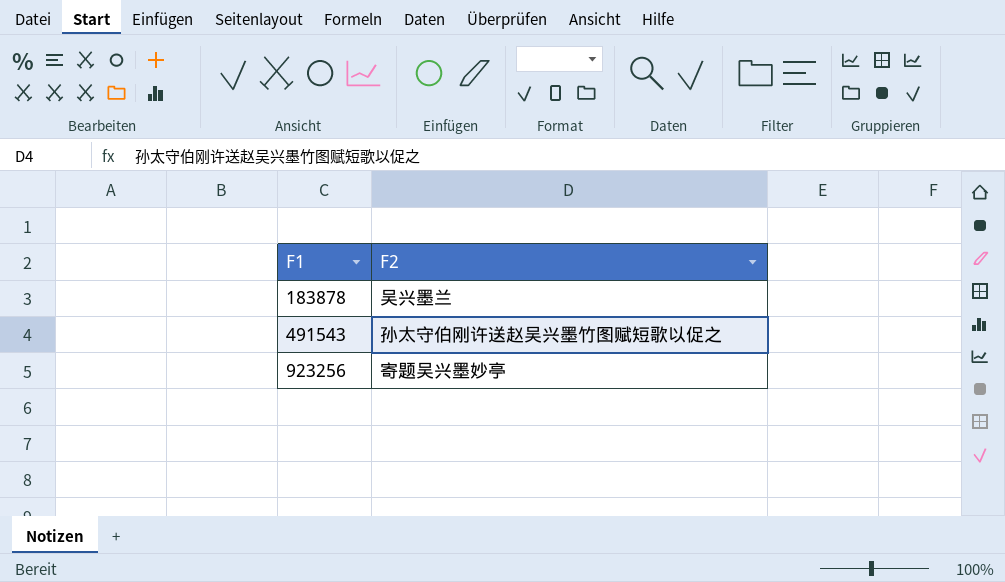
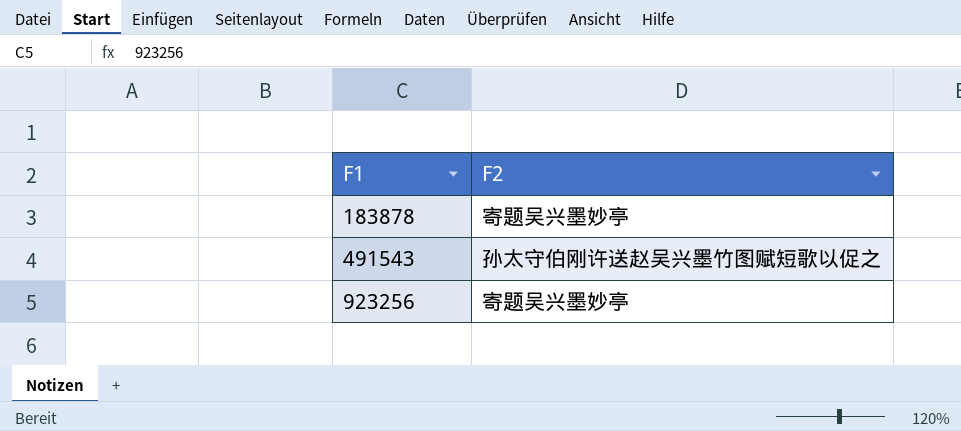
183878 | F2: 吴兴墨兰 -> 寄题吴兴墨妙亭

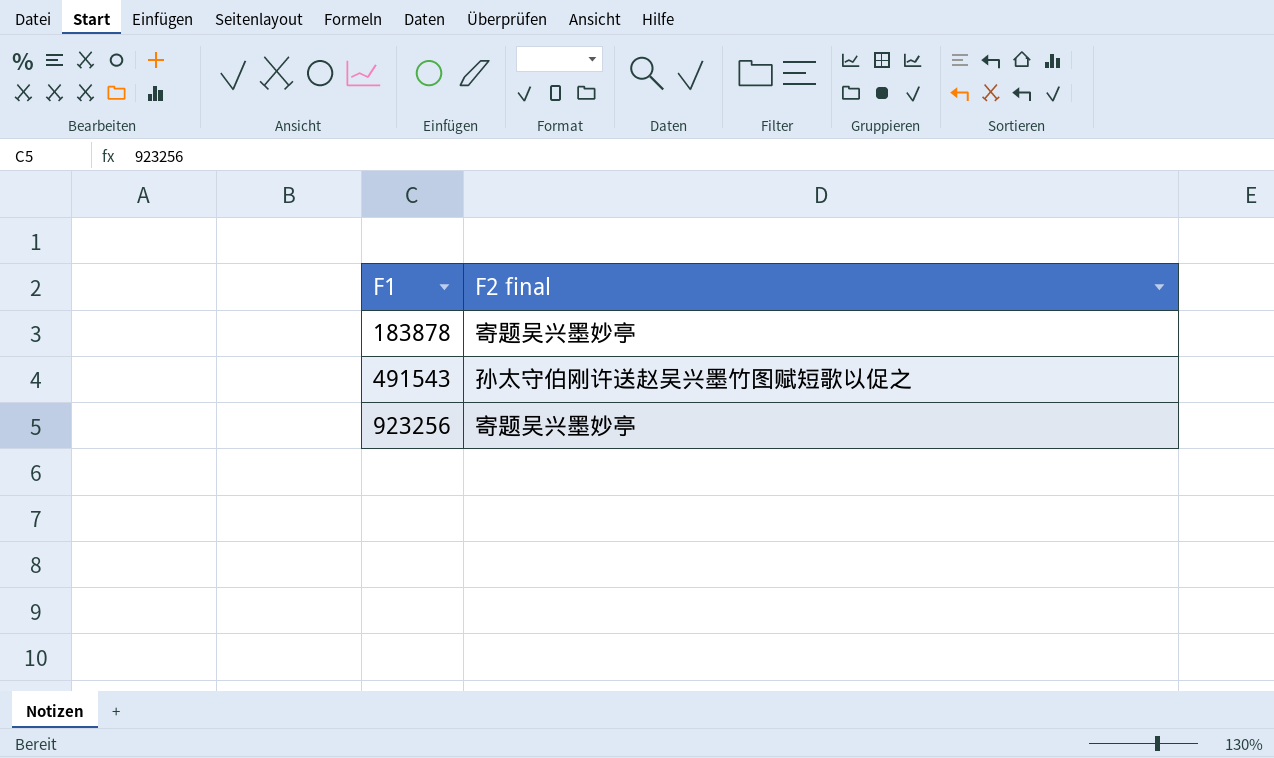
column name: F2 -> F2 final

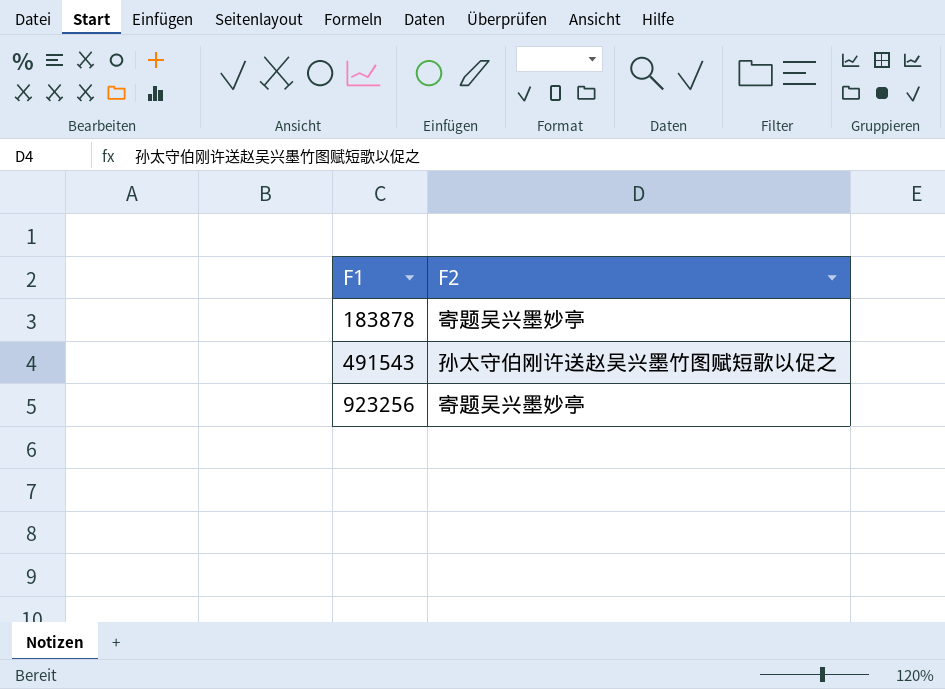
column name: F2 final -> F2

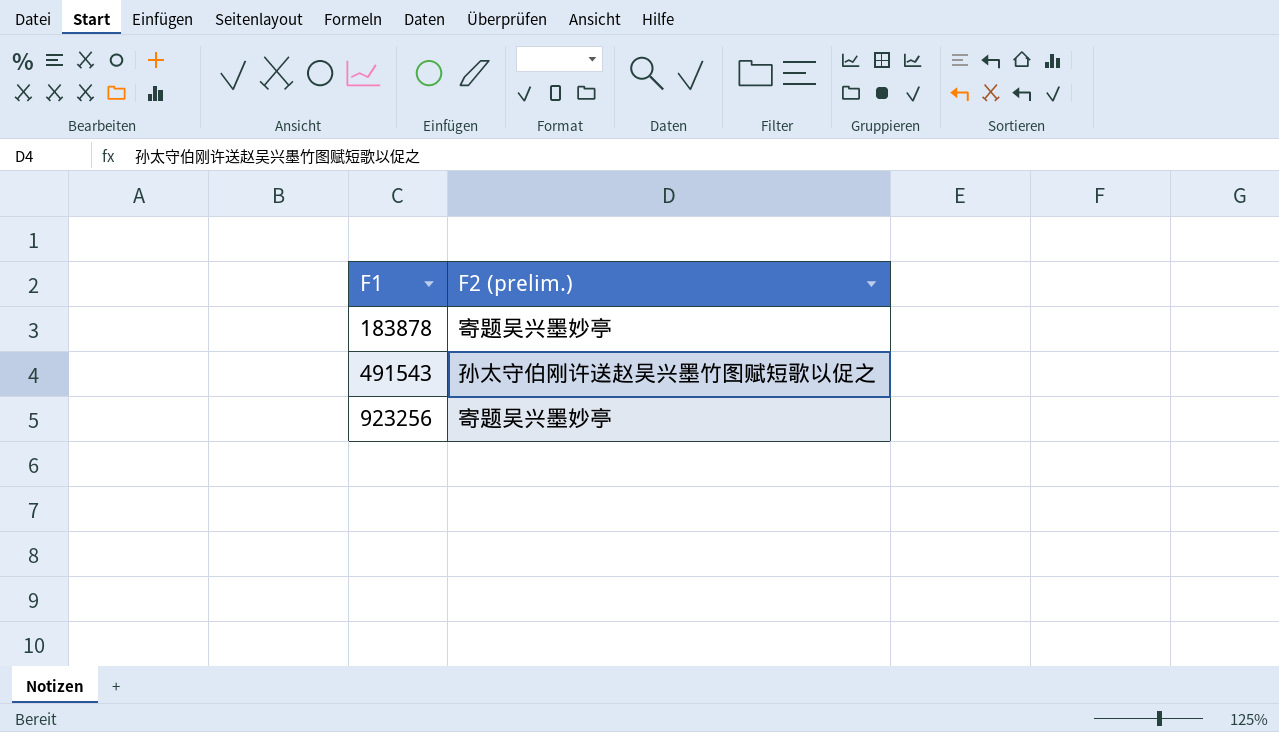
column name: F2 -> F2 (prelim.)

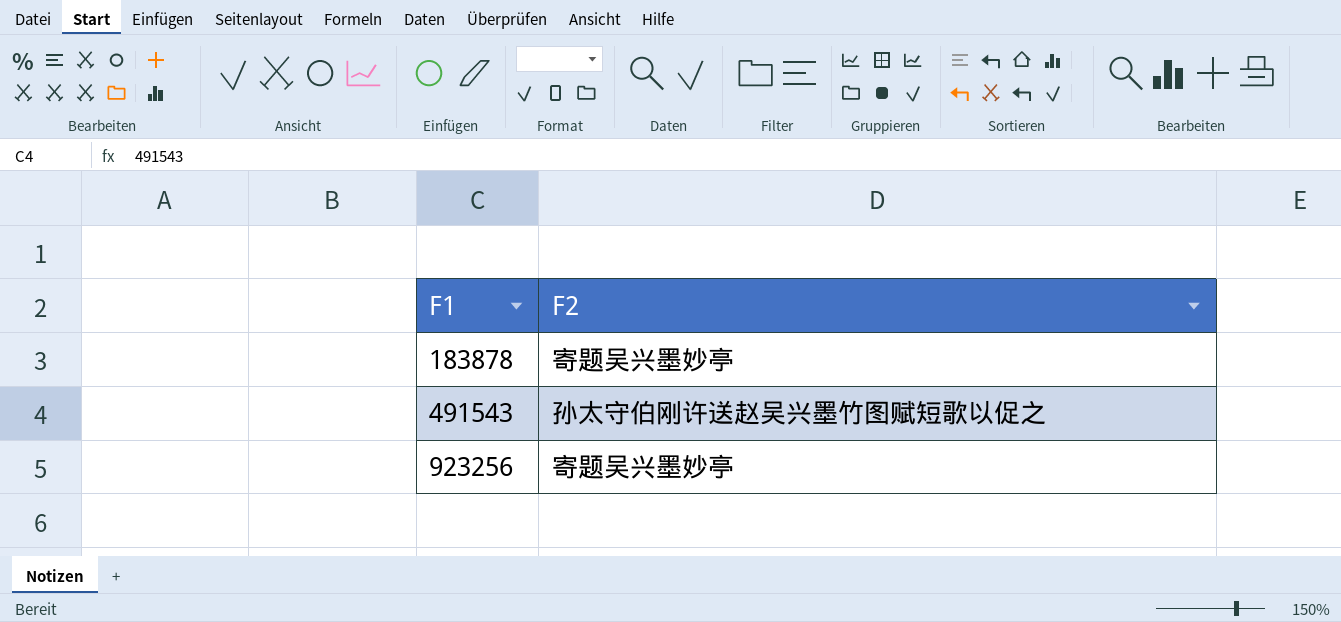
column name: F2 (prelim.) -> F2

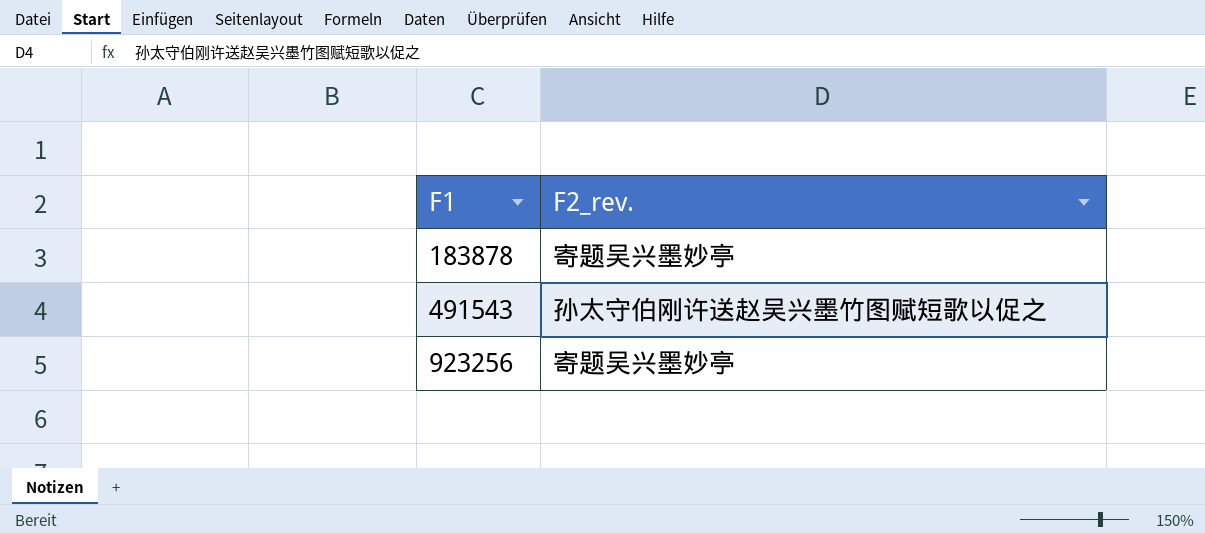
column name: F2 -> F2_rev.

